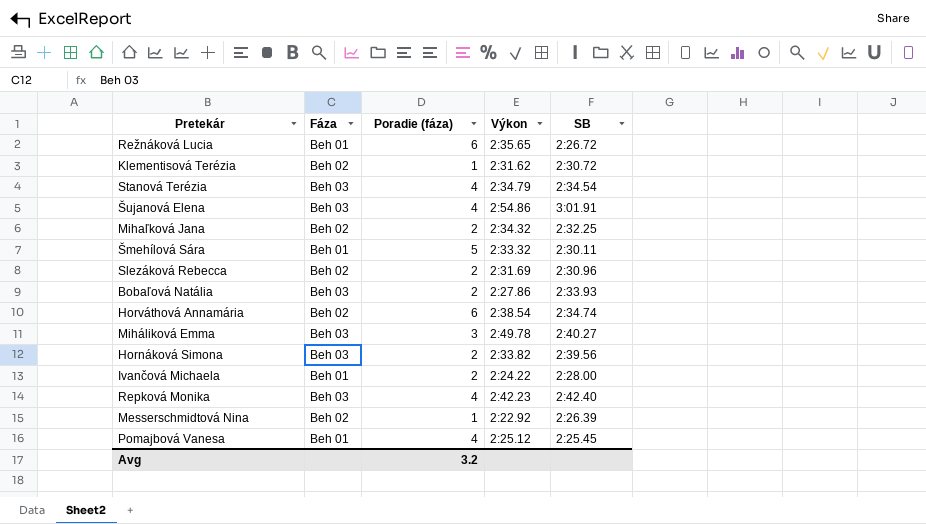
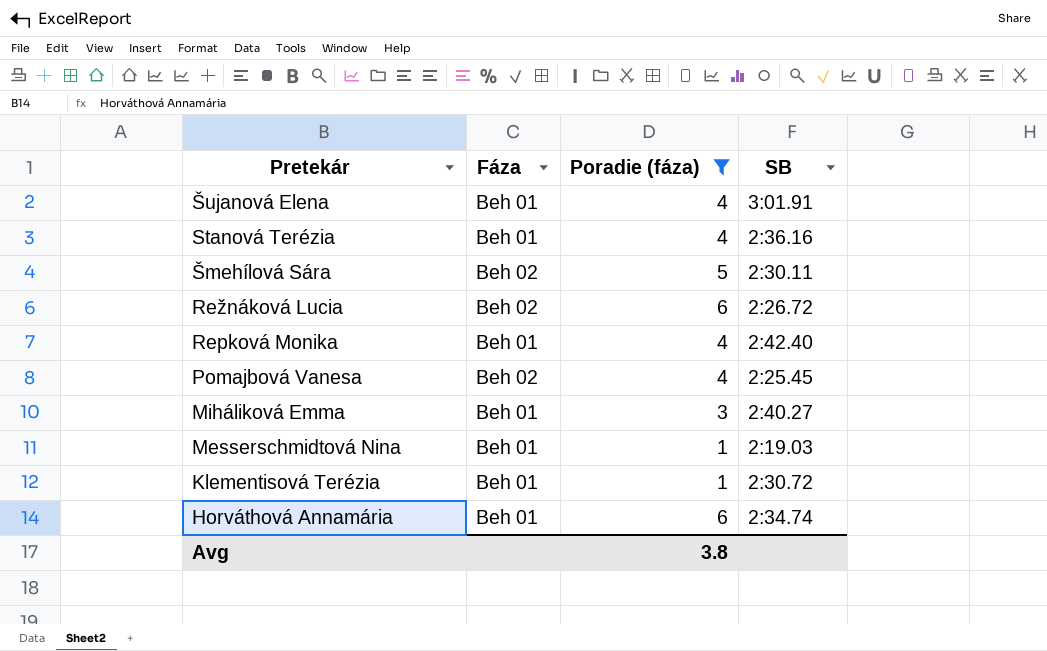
filter: none -> Poradie (fáza) != 2
row order: none -> Pretekár descending
column Výkon | position: 4 -> none
Šujanová Elena | Fáza: Beh 03 -> Beh 01
Stanová Terézia | Fáza: Beh 03 -> Beh 01
Stanová Terézia | SB: 2:34.54 -> 2:36.16
Šmehílová Sára | Fáza: Beh 01 -> Beh 02
Režnáková Lucia | Fáza: Beh 01 -> Beh 02
Repková Monika | Fáza: Beh 03 -> Beh 01
Pomajbová Vanesa | Fáza: Beh 01 -> Beh 02
Miháliková Emma | Fáza: Beh 03 -> Beh 01
Messerschmidtová Nina | Fáza: Beh 02 -> Beh 01
Messerschmidtová Nina | SB: 2:26.39 -> 2:19.03
Klementisová Terézia | Fáza: Beh 02 -> Beh 01
Horváthová Annamária | Fáza: Beh 02 -> Beh 01
Avg | Poradie (fáza): 3.2 -> 3.8

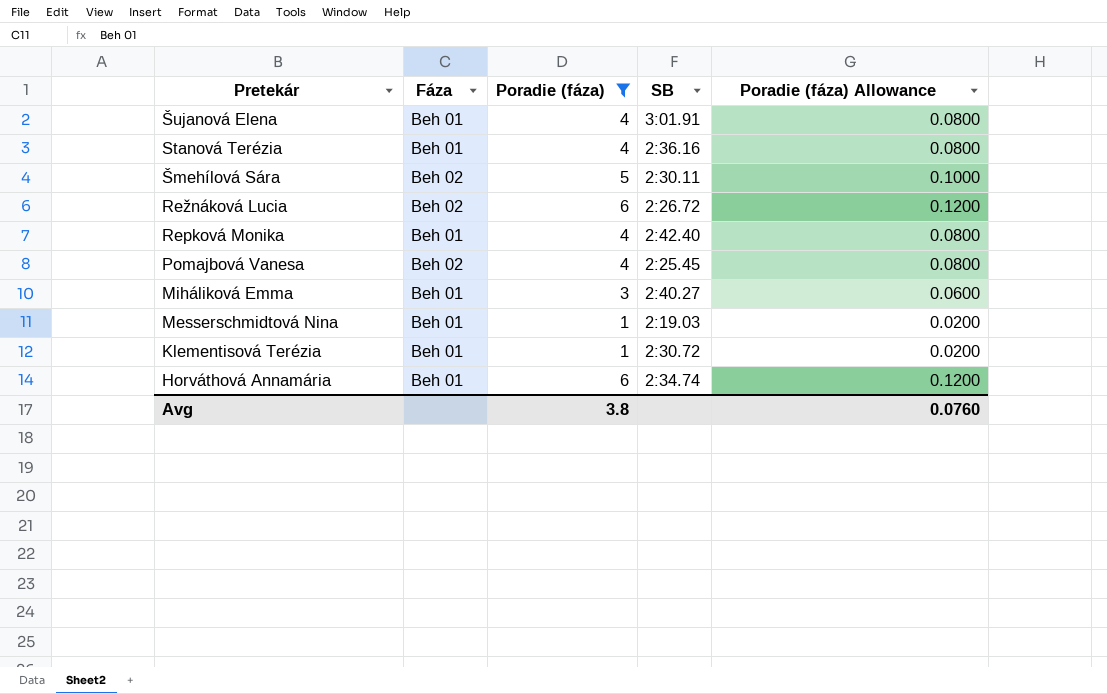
column Poradie (fáza) Allowance | formula: none -> [Poradie (fáza)] * 0.02

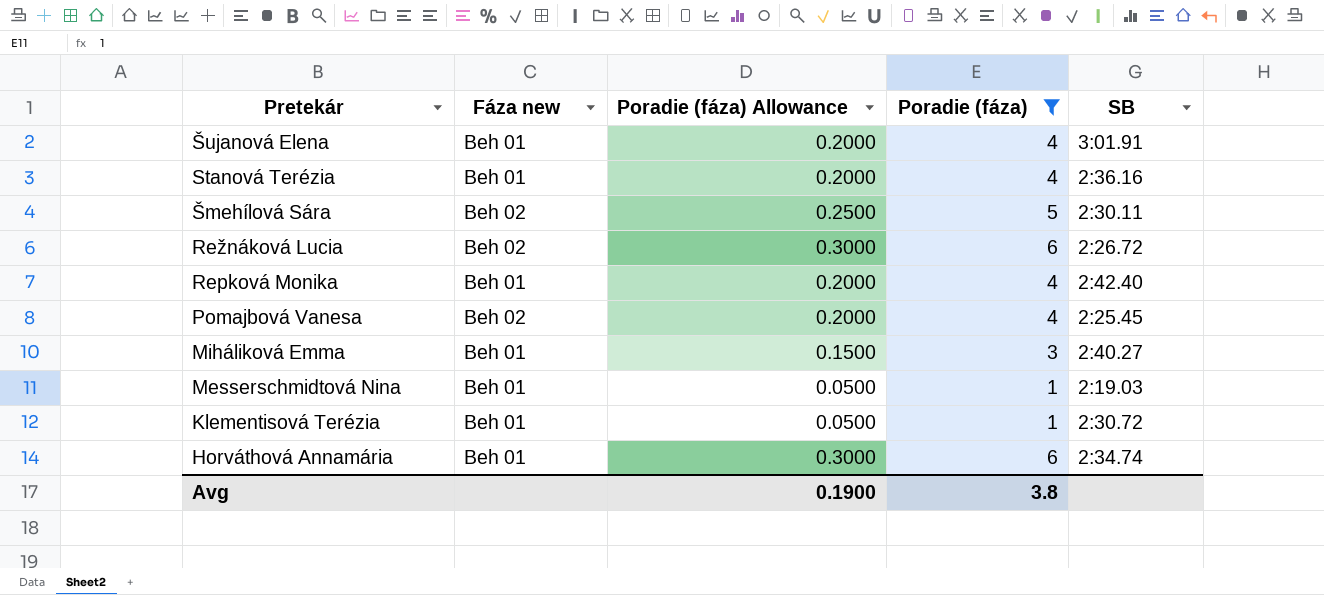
column name: Fáza -> Fáza new
column Poradie (fáza) Allowance | formula: [Poradie (fáza)] * 0.02 -> [Poradie (fáza)] * 0.05
column Poradie (fáza) Allowance | position: 5 -> 3
Avg | Poradie (fáza) Allowance: 0.0760 -> 0.1900

